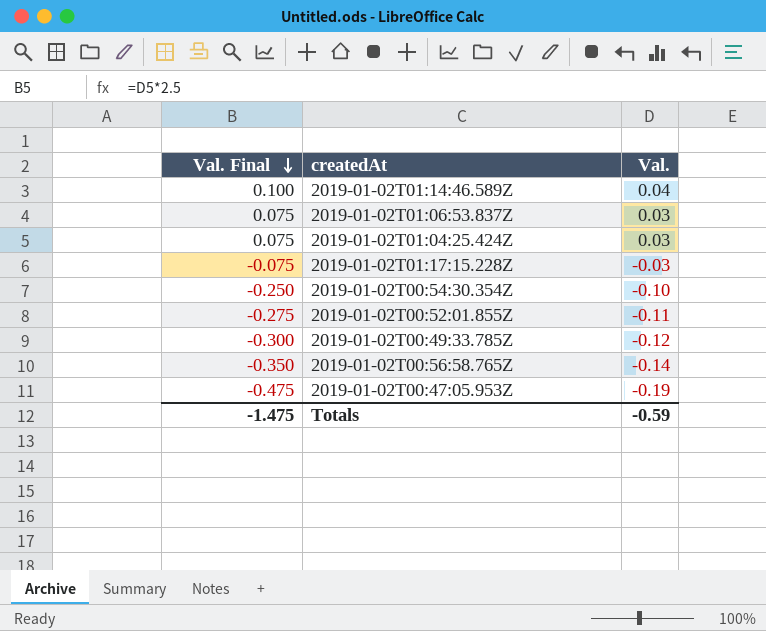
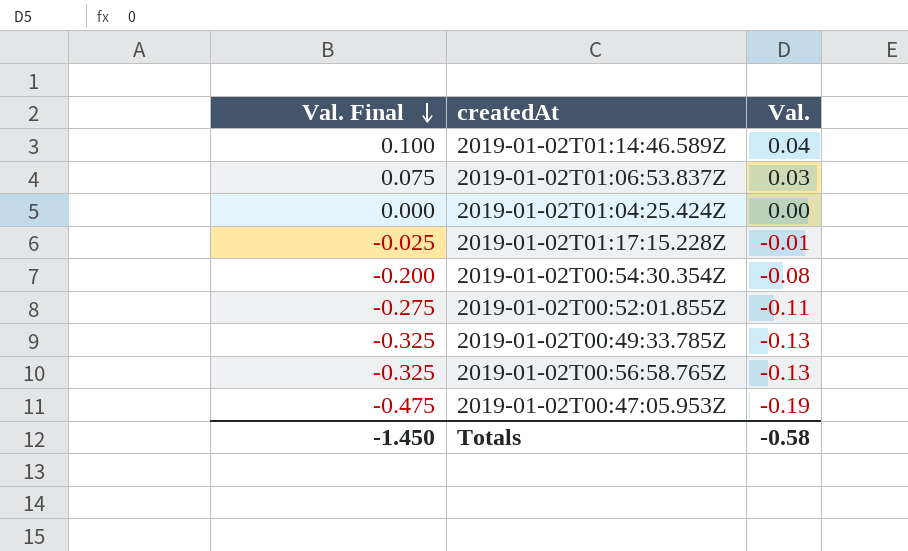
2019-01-02T01:04:25.424Z | Val. Final: 0.075 -> 0.000
2019-01-02T01:04:25.424Z | Val.: 0.03 -> 0.00
2019-01-02T01:17:15.228Z | Val. Final: -0.075 -> -0.025
2019-01-02T01:17:15.228Z | Val.: -0.03 -> -0.01
2019-01-02T00:54:30.354Z | Val. Final: -0.250 -> -0.200
2019-01-02T00:54:30.354Z | Val.: -0.10 -> -0.08
2019-01-02T00:49:33.785Z | Val. Final: -0.300 -> -0.325
2019-01-02T00:49:33.785Z | Val.: -0.12 -> -0.13
2019-01-02T00:56:58.765Z | Val. Final: -0.350 -> -0.325
2019-01-02T00:56:58.765Z | Val.: -0.14 -> -0.13
Totals | Val. Final: -1.475 -> -1.450
Totals | Val.: -0.59 -> -0.58

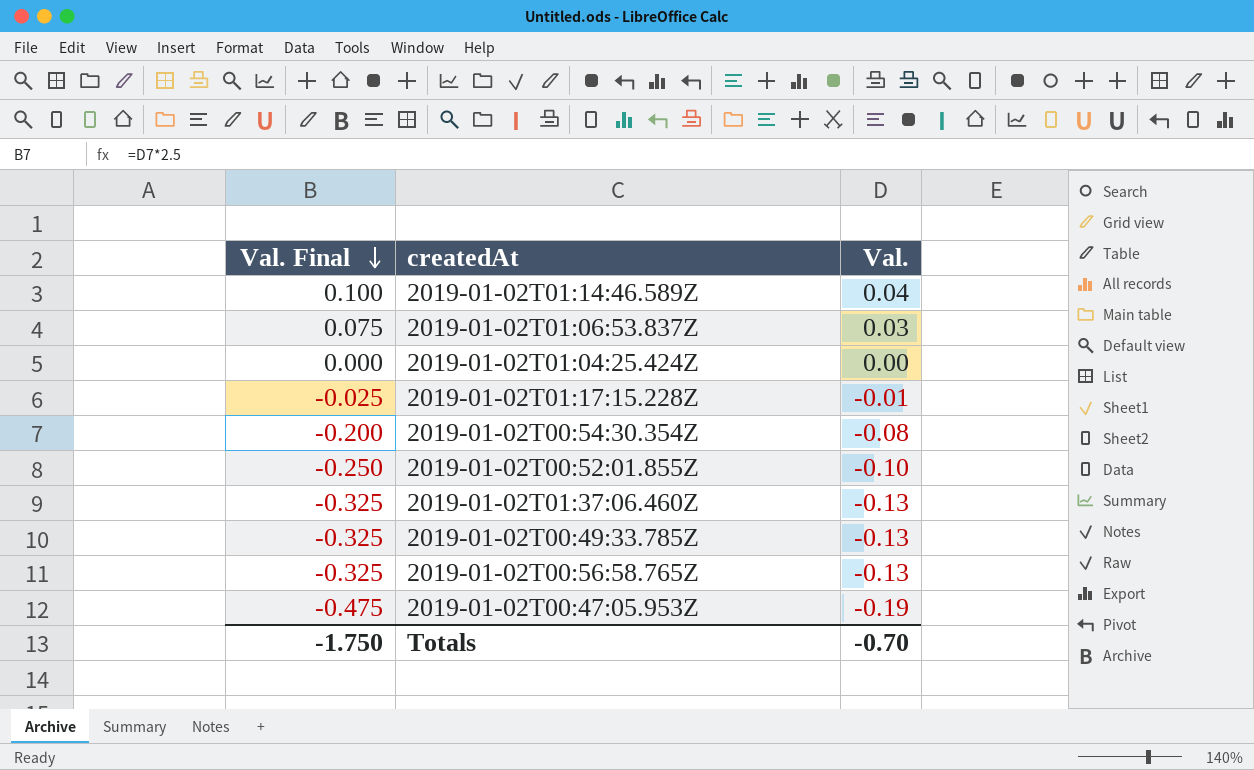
2019-01-02T00:52:01.855Z | Val. Final: -0.275 -> -0.250
2019-01-02T00:52:01.855Z | Val.: -0.11 -> -0.10
row 2019-01-02T01:37:06.460Z: none -> -0.325 | -0.13
Totals | Val. Final: -1.450 -> -1.750
Totals | Val.: -0.58 -> -0.70

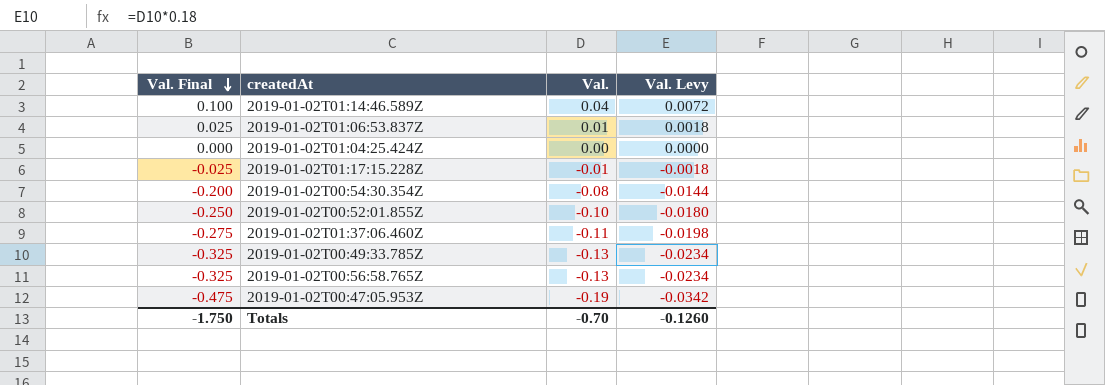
column Val. Levy | formula: none -> [Val.] * 0.18
2019-01-02T01:06:53.837Z | Val. Final: 0.075 -> 0.025
2019-01-02T01:06:53.837Z | Val.: 0.03 -> 0.01
2019-01-02T01:37:06.460Z | Val. Final: -0.325 -> -0.275
2019-01-02T01:37:06.460Z | Val.: -0.13 -> -0.11

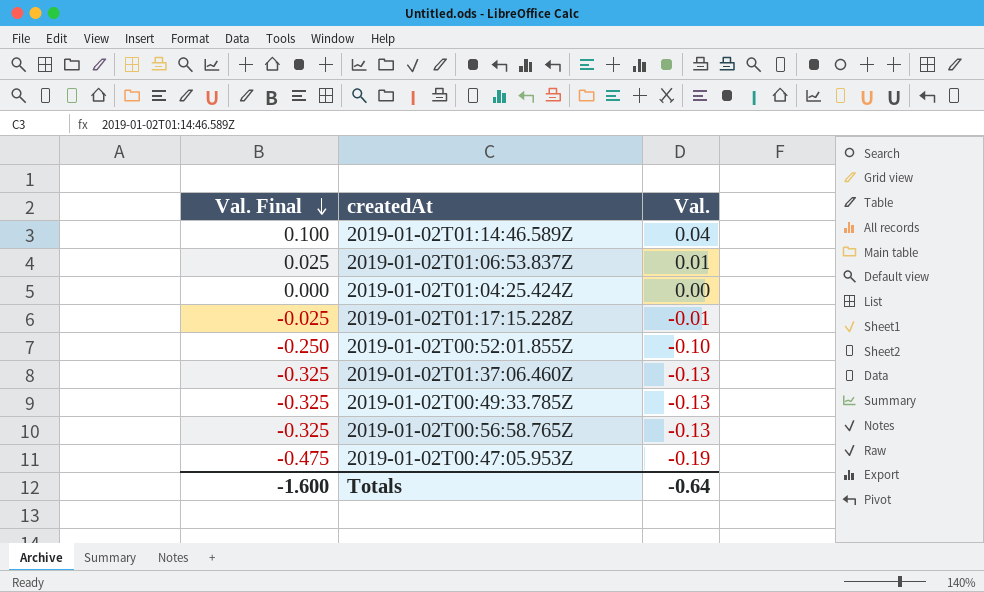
column Val. Levy | formula: [Val.] * 0.18 -> none
row 2019-01-02T00:54:30.354Z: -0.200 | -0.08 | -0.0144 -> none
2019-01-02T01:37:06.460Z | Val. Final: -0.275 -> -0.325
2019-01-02T01:37:06.460Z | Val.: -0.11 -> -0.13
Totals | Val. Final: -1.750 -> -1.600
Totals | Val.: -0.70 -> -0.64

